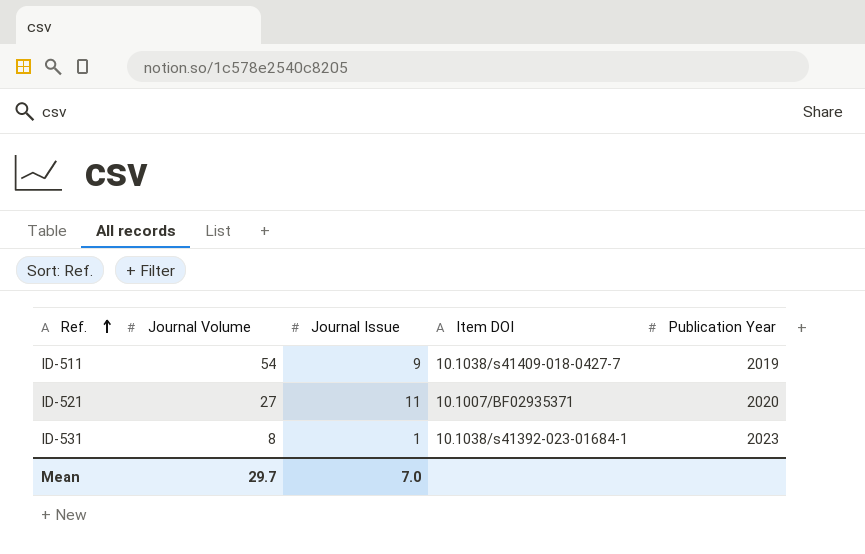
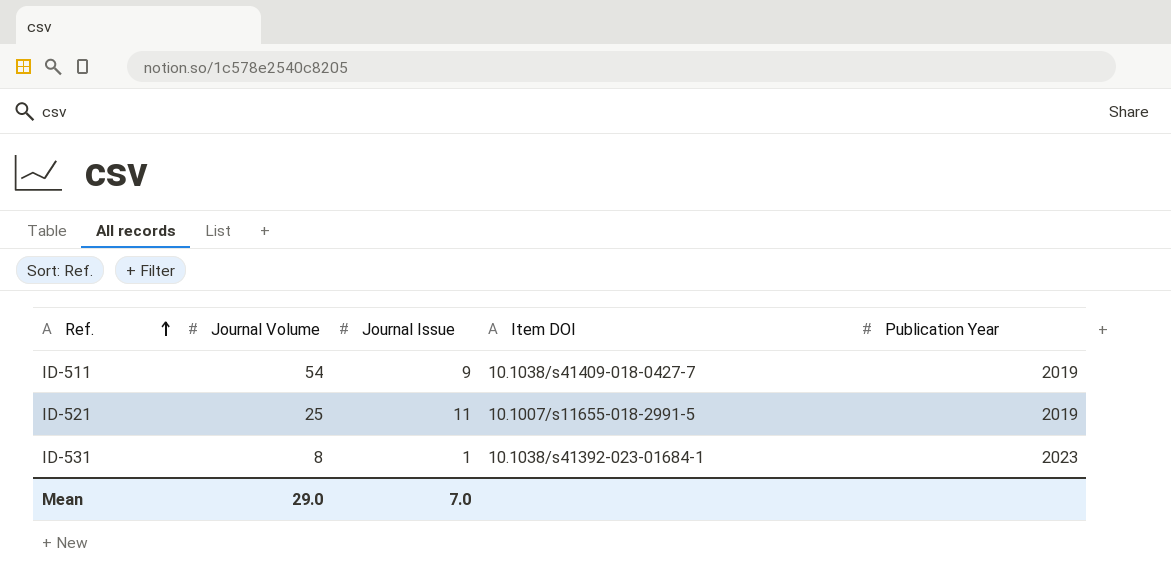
ID-521 | Journal Volume: 27 -> 25
ID-521 | Item DOI: 10.1007/BF02935371 -> 10.1007/s11655-018-2991-5
ID-521 | Publication Year: 2020 -> 2019
Mean | Journal Volume: 29.7 -> 29.0

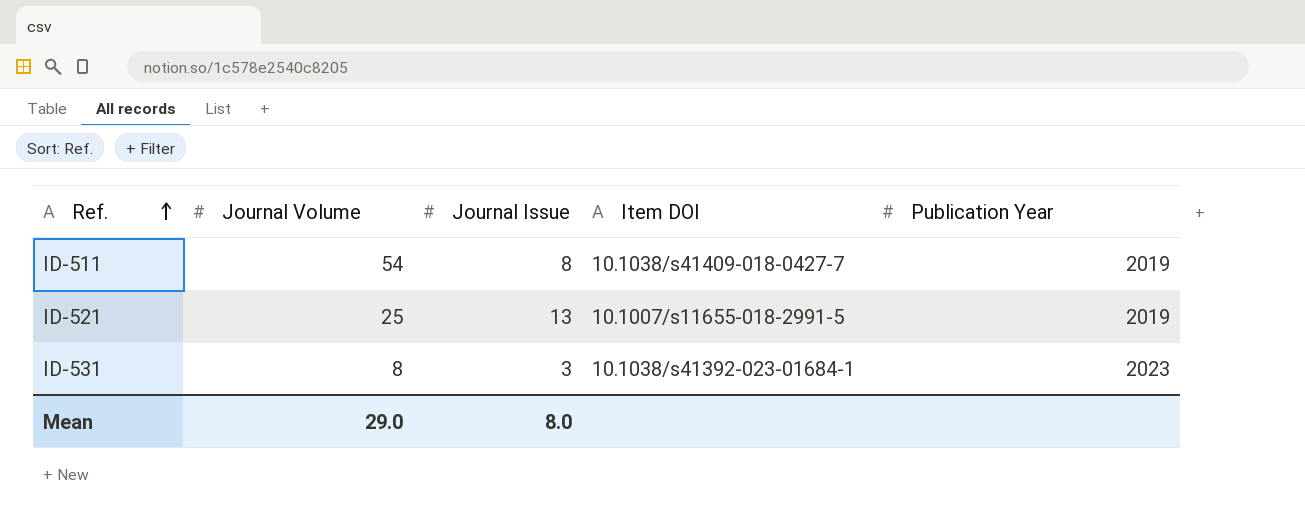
ID-511 | Journal Issue: 9 -> 8
ID-521 | Journal Issue: 11 -> 13
ID-531 | Journal Issue: 1 -> 3
Mean | Journal Issue: 7.0 -> 8.0

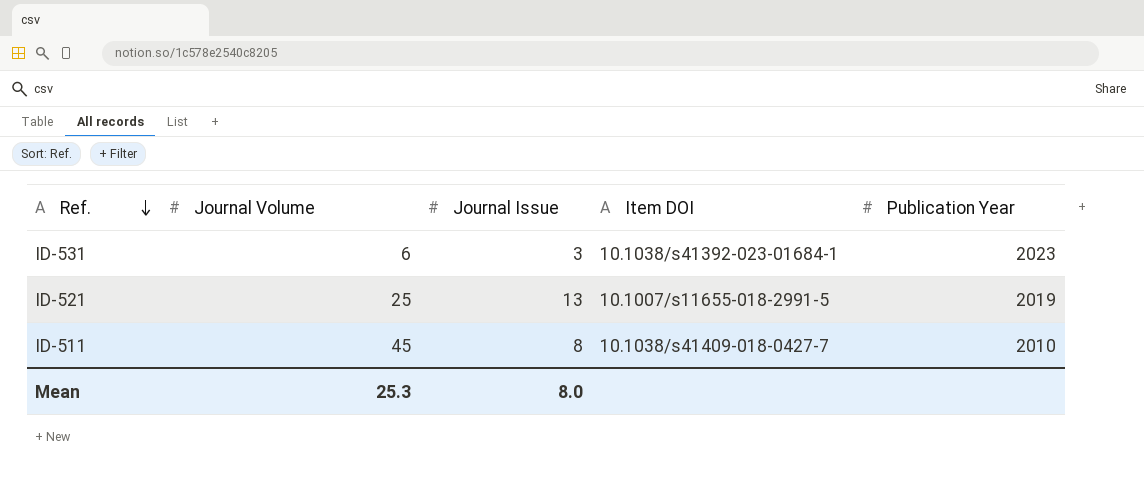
row order: Ref. ascending -> Ref. descending
ID-531 | Journal Volume: 8 -> 6
ID-511 | Journal Volume: 54 -> 45
ID-511 | Publication Year: 2019 -> 2010
Mean | Journal Volume: 29.0 -> 25.3

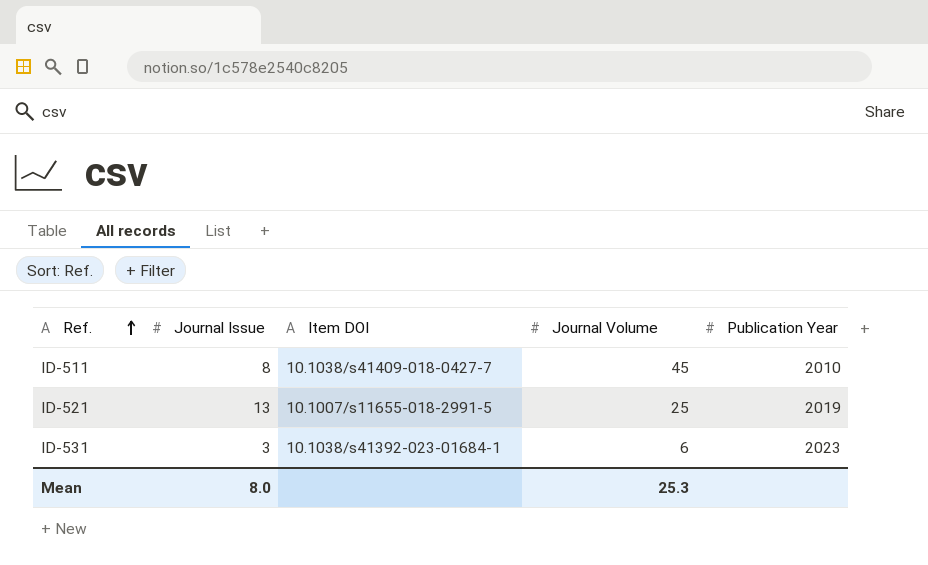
row order: Ref. descending -> Ref. ascending
column Journal Volume | position: 2 -> 4

